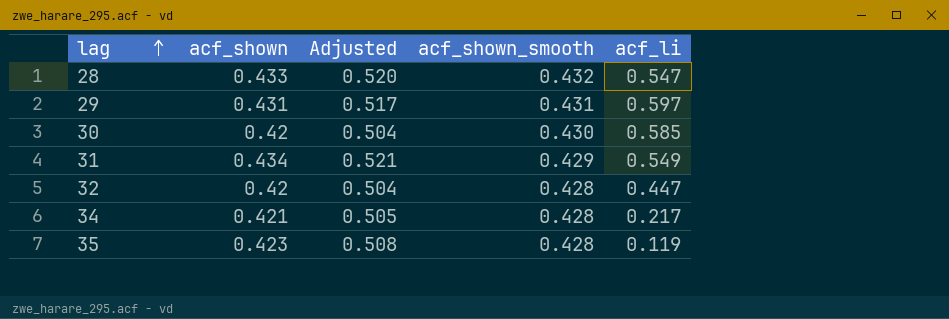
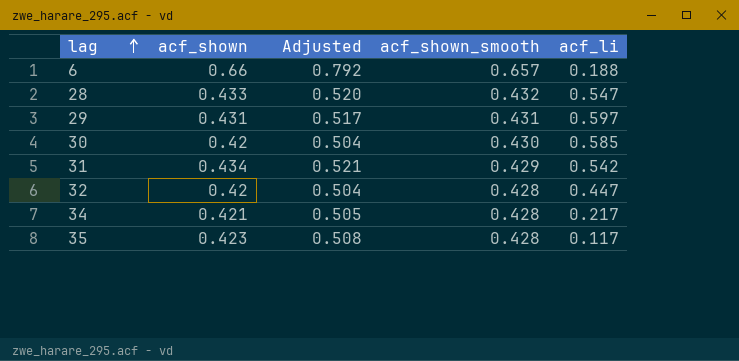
row 6: none -> 0.66 | 0.792 | 0.657 | 0.188
31 | acf_li: 0.549 -> 0.542
35 | acf_li: 0.119 -> 0.117

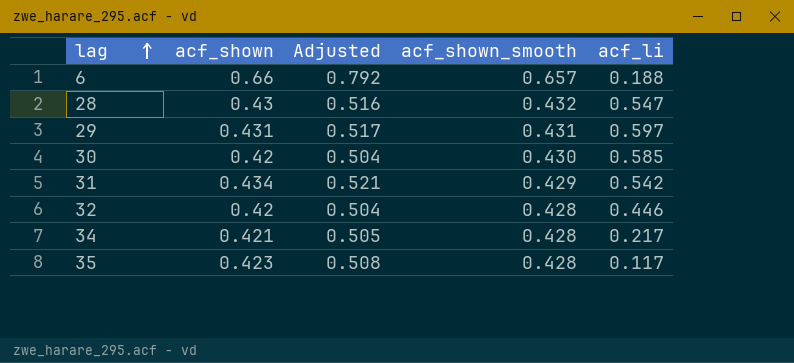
28 | acf_shown: 0.433 -> 0.43
28 | Adjusted: 0.520 -> 0.516
32 | acf_li: 0.447 -> 0.446

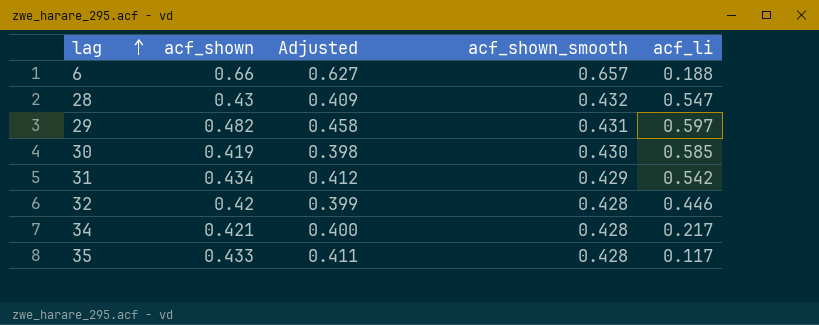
column Adjusted | formula: [acf_shown] * 1.2 -> [acf_shown] * 0.95
29 | acf_shown: 0.431 -> 0.482
30 | acf_shown: 0.42 -> 0.419
35 | acf_shown: 0.423 -> 0.433

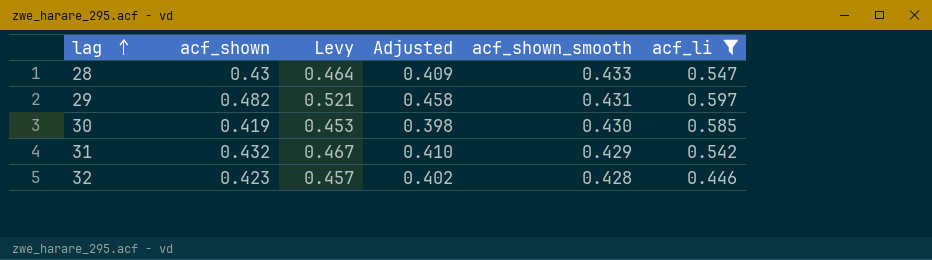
filter: none -> acf_li >= 0.446
column Levy | formula: none -> [acf_shown] * 1.08
28 | acf_shown_smooth: 0.432 -> 0.433
31 | acf_shown: 0.434 -> 0.432
31 | Adjusted: 0.412 -> 0.410
32 | acf_shown: 0.42 -> 0.423
32 | Adjusted: 0.399 -> 0.402

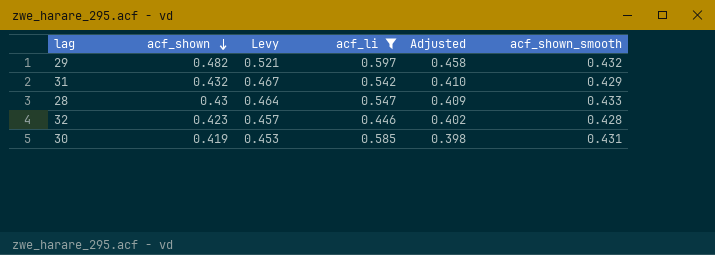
row order: lag ascending -> acf_shown descending
column acf_li | position: 6 -> 4
29 | acf_shown_smooth: 0.431 -> 0.432
30 | acf_shown_smooth: 0.430 -> 0.431

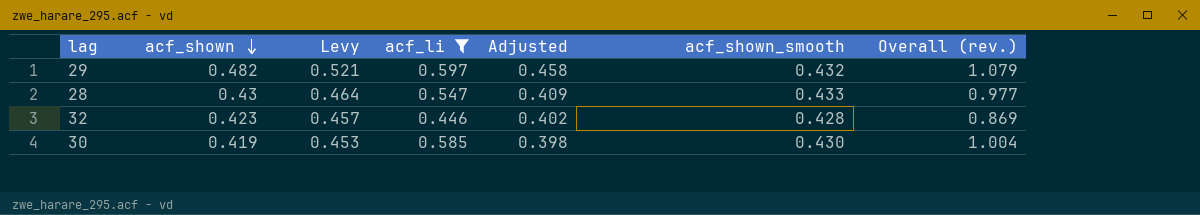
column Overall (rev.) | formula: none -> [acf_shown] + [acf_li]
row 31: 0.432 | 0.467 | 0.542 | 0.410 | 0.429 -> none
30 | acf_shown_smooth: 0.431 -> 0.430

